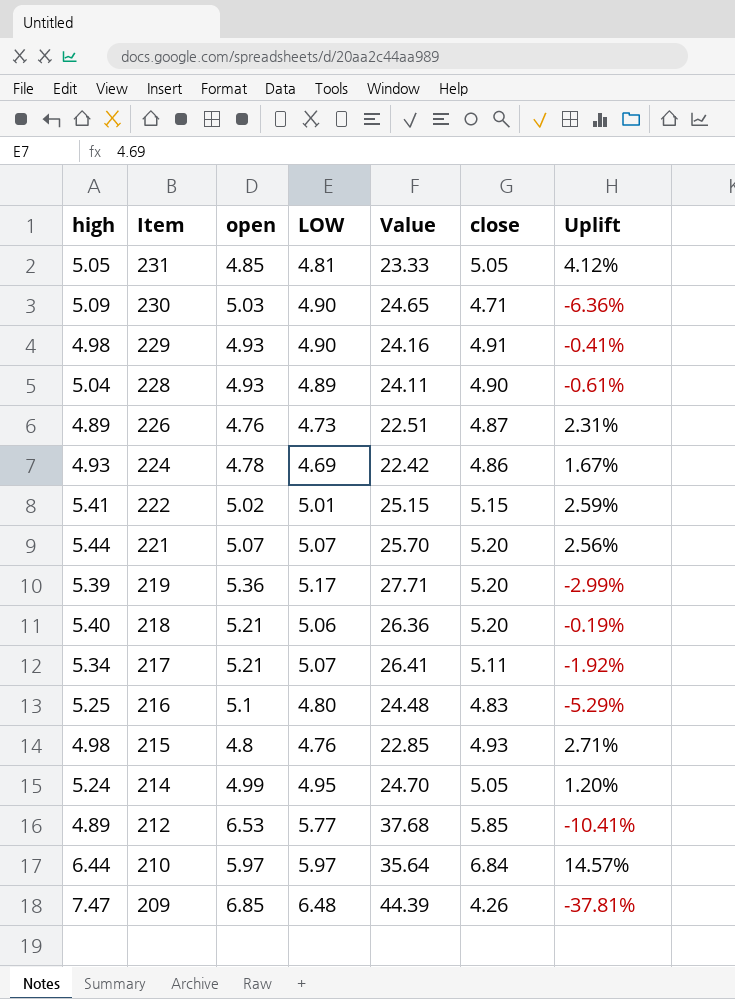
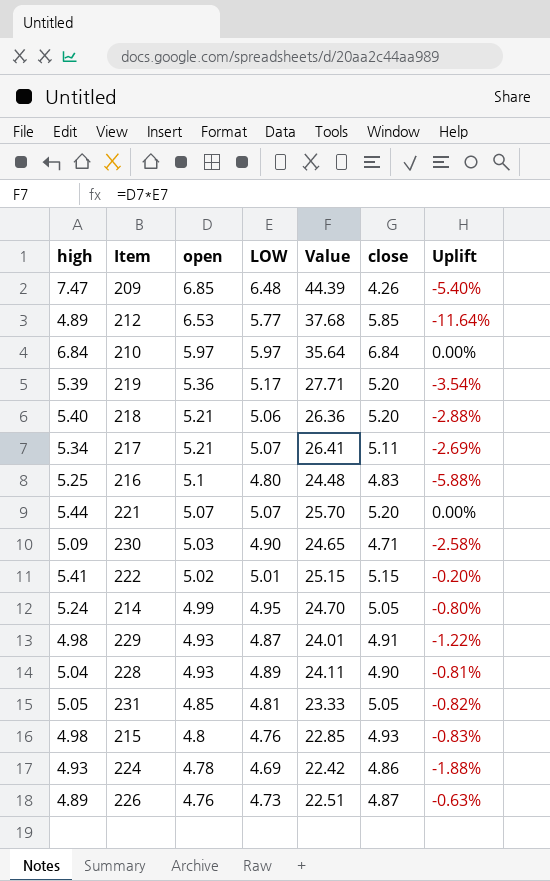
row order: Item descending -> open descending
column Uplift | formula: ([close] - [open]) / [open] -> ([LOW] - [open]) / [open]
210 | high: 6.44 -> 6.84
229 | LOW: 4.90 -> 4.87
229 | Value: 24.16 -> 24.01

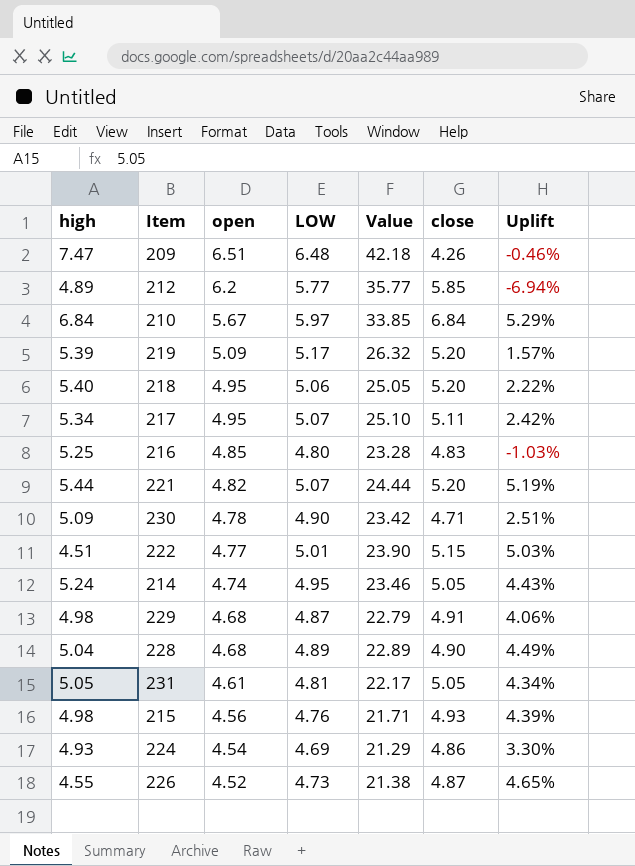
209 | open: 6.85 -> 6.51
209 | Value: 44.39 -> 42.18
209 | Uplift: -5.40% -> -0.46%
212 | open: 6.53 -> 6.2
212 | Value: 37.68 -> 35.77
212 | Uplift: -11.64% -> -6.94%
210 | open: 5.97 -> 5.67
210 | Value: 35.64 -> 33.85
210 | Uplift: 0.00% -> 5.29%
219 | open: 5.36 -> 5.09
219 | Value: 27.71 -> 26.32
219 | Uplift: -3.54% -> 1.57%
218 | open: 5.21 -> 4.95
218 | Value: 26.36 -> 25.05
218 | Uplift: -2.88% -> 2.22%
217 | open: 5.21 -> 4.95
217 | Value: 26.41 -> 25.10
217 | Uplift: -2.69% -> 2.42%
216 | open: 5.1 -> 4.85
216 | Value: 24.48 -> 23.28
216 | Uplift: -5.88% -> -1.03%
221 | open: 5.07 -> 4.82
221 | Value: 25.70 -> 24.44
221 | Uplift: 0.00% -> 5.19%
230 | open: 5.03 -> 4.78
230 | Value: 24.65 -> 23.42
230 | Uplift: -2.58% -> 2.51%
222 | high: 5.41 -> 4.51
222 | open: 5.02 -> 4.77
222 | Value: 25.15 -> 23.90
222 | Uplift: -0.20% -> 5.03%
214 | open: 4.99 -> 4.74
214 | Value: 24.70 -> 23.46
214 | Uplift: -0.80% -> 4.43%
229 | open: 4.93 -> 4.68
229 | Value: 24.01 -> 22.79
229 | Uplift: -1.22% -> 4.06%
228 | open: 4.93 -> 4.68
228 | Value: 24.11 -> 22.89
228 | Uplift: -0.81% -> 4.49%
231 | open: 4.85 -> 4.61
231 | Value: 23.33 -> 22.17
231 | Uplift: -0.82% -> 4.34%
215 | open: 4.8 -> 4.56
215 | Value: 22.85 -> 21.71
215 | Uplift: -0.83% -> 4.39%
224 | open: 4.78 -> 4.54
224 | Value: 22.42 -> 21.29
224 | Uplift: -1.88% -> 3.30%
226 | high: 4.89 -> 4.55
226 | open: 4.76 -> 4.52
226 | Value: 22.51 -> 21.38
226 | Uplift: -0.63% -> 4.65%

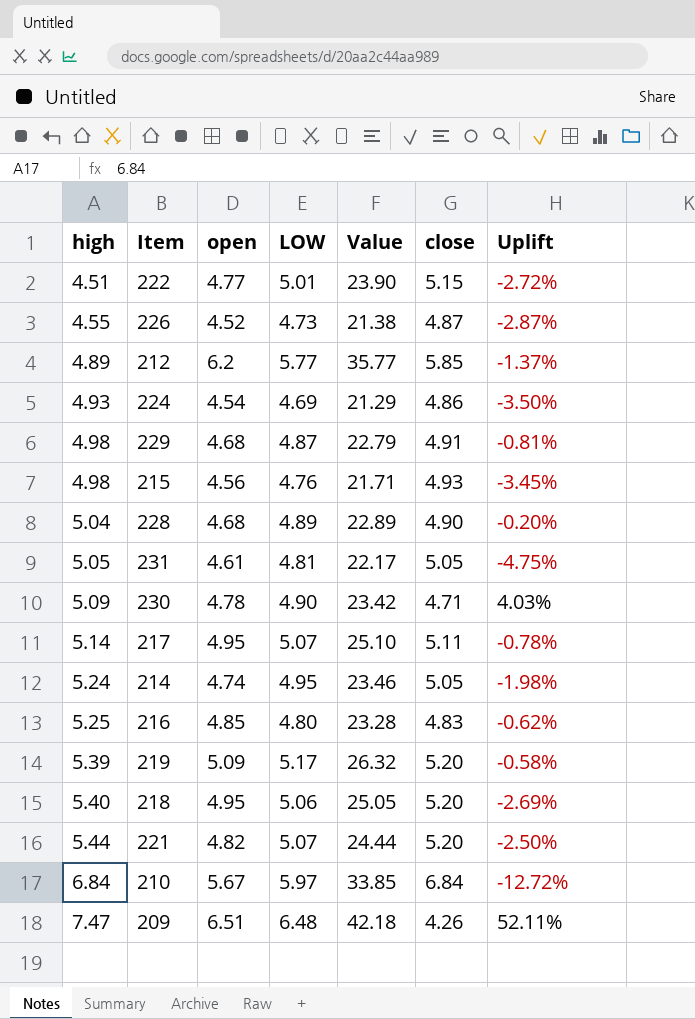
row order: open descending -> high ascending
column Uplift | formula: ([LOW] - [open]) / [open] -> ([LOW] - [close]) / [close]
217 | high: 5.34 -> 5.14

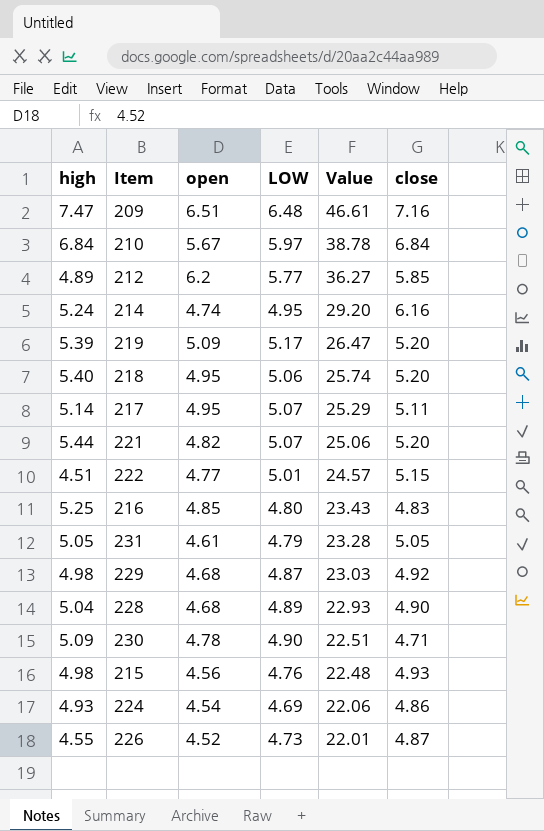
row order: high ascending -> Value descending
column Uplift | formula: ([LOW] - [close]) / [close] -> none
column Value | formula: [open] * [LOW] -> [open] * [close]
209 | close: 4.26 -> 7.16
214 | close: 5.05 -> 6.16
231 | LOW: 4.81 -> 4.79
229 | close: 4.91 -> 4.92

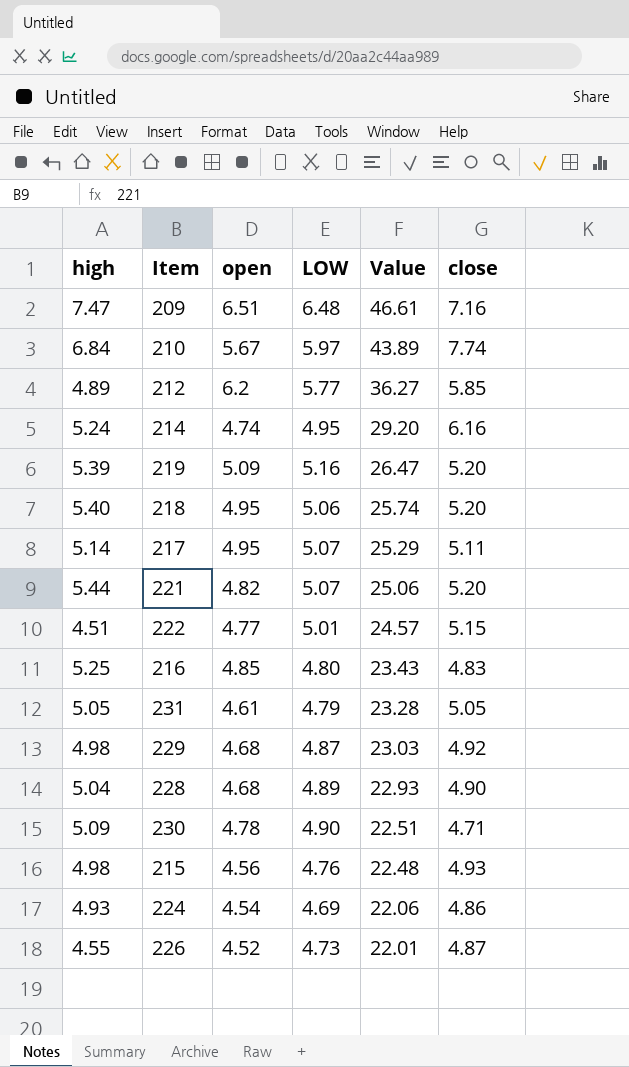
210 | Value: 38.78 -> 43.89
210 | close: 6.84 -> 7.74
219 | LOW: 5.17 -> 5.16

